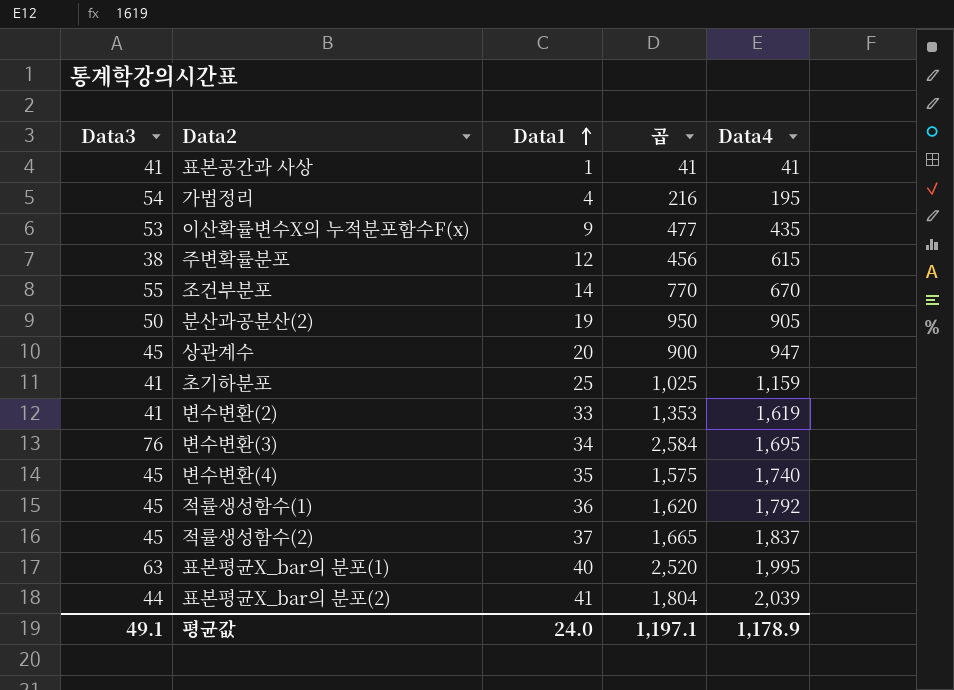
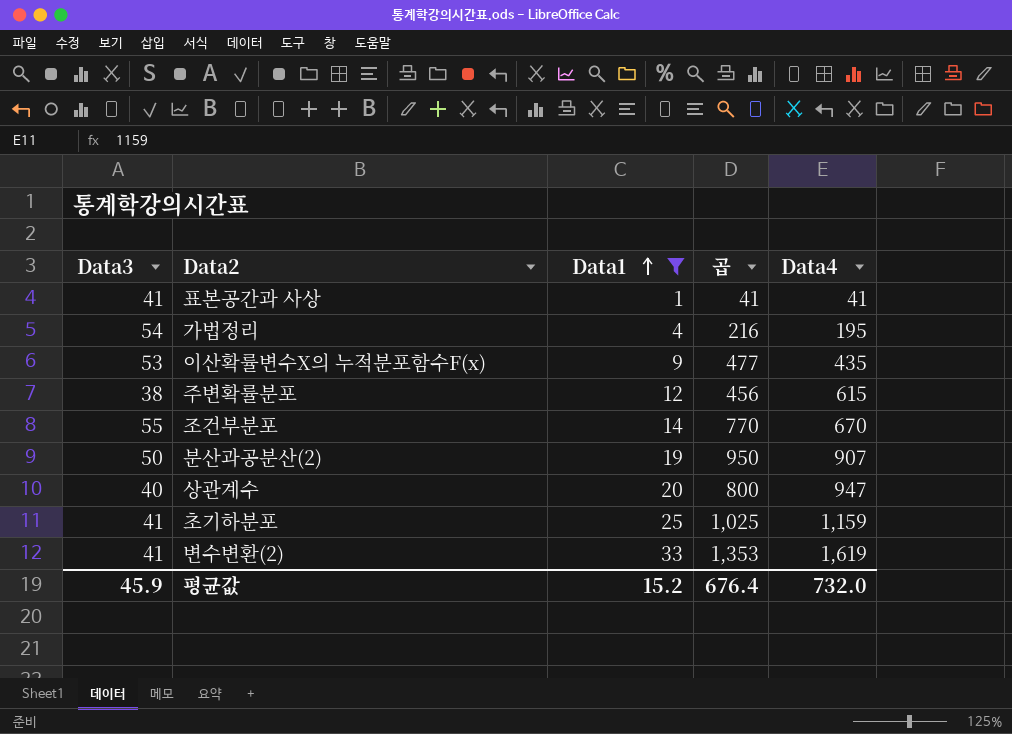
filter: none -> Data1 <= 33
분산과공분산(2) | Data4: 905 -> 907
상관계수 | Data3: 45 -> 40
상관계수 | 곱: 900 -> 800
평균값 | Data3: 49.1 -> 45.9
평균값 | Data1: 24.0 -> 15.2
평균값 | 곱: 1,197.1 -> 676.4
평균값 | Data4: 1,178.9 -> 732.0

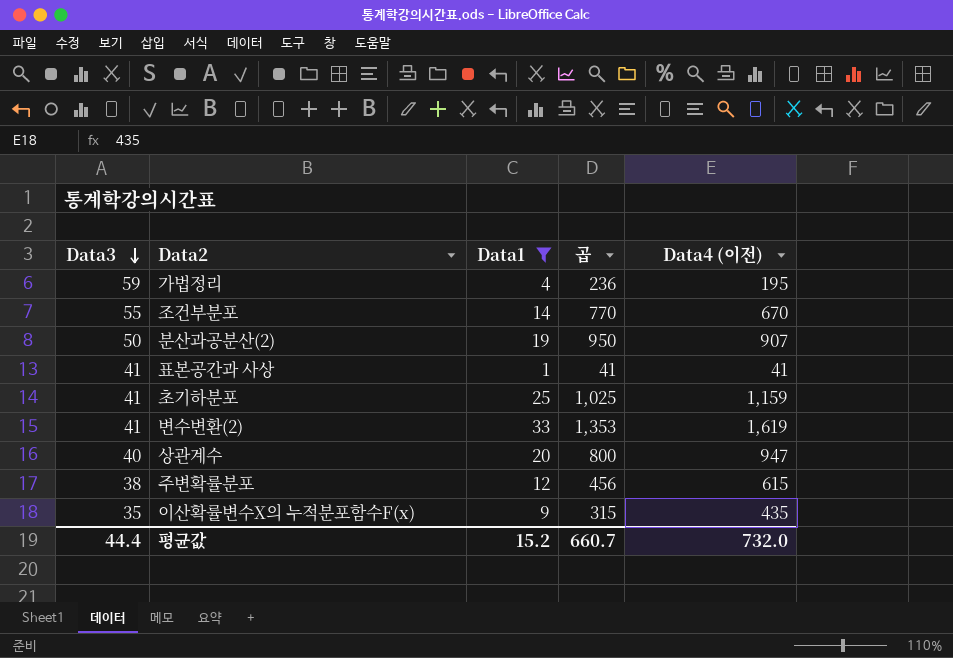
row order: Data1 ascending -> Data3 descending
column name: Data4 -> Data4 (이전)
가법정리 | Data3: 54 -> 59
가법정리 | 곱: 216 -> 236
이산확률변수X의 누적분포함수F(x) | Data3: 53 -> 35
이산확률변수X의 누적분포함수F(x) | 곱: 477 -> 315
평균값 | Data3: 45.9 -> 44.4
평균값 | 곱: 676.4 -> 660.7

